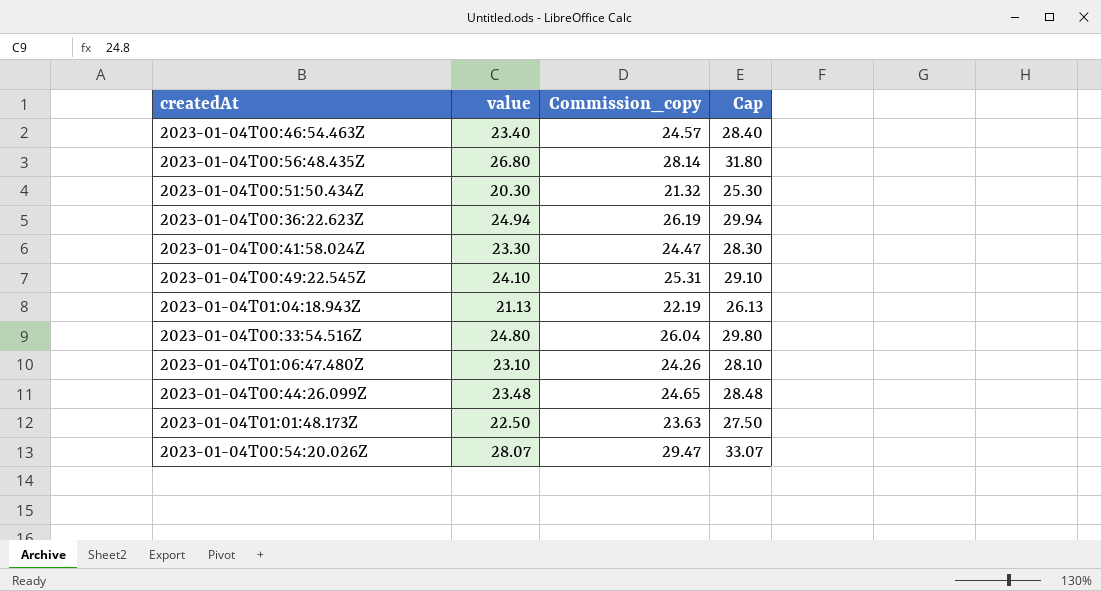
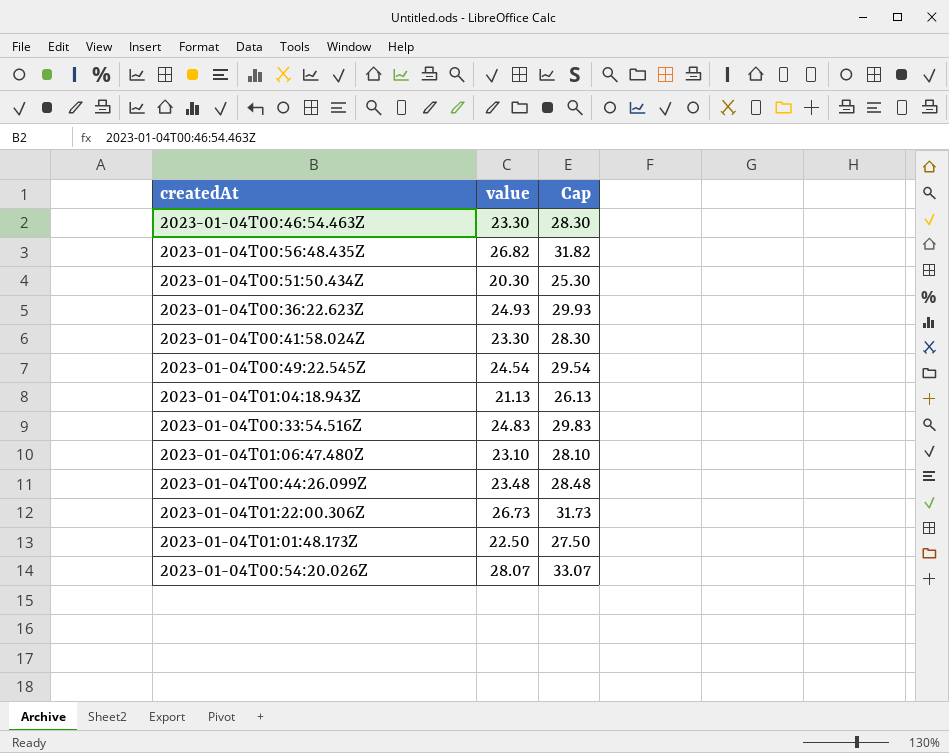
column Commission_copy | formula: [value] * 1.05 -> none
2023-01-04T00:46:54.463Z | value: 23.40 -> 23.30
2023-01-04T00:46:54.463Z | Cap: 28.40 -> 28.30
2023-01-04T00:56:48.435Z | value: 26.80 -> 26.82
2023-01-04T00:56:48.435Z | Cap: 31.80 -> 31.82
2023-01-04T00:36:22.623Z | value: 24.94 -> 24.93
2023-01-04T00:36:22.623Z | Cap: 29.94 -> 29.93
2023-01-04T00:49:22.545Z | value: 24.10 -> 24.54
2023-01-04T00:49:22.545Z | Cap: 29.10 -> 29.54
2023-01-04T00:33:54.516Z | value: 24.80 -> 24.83
2023-01-04T00:33:54.516Z | Cap: 29.80 -> 29.83
row 2023-01-04T01:22:00.306Z: none -> 26.73 | 31.73

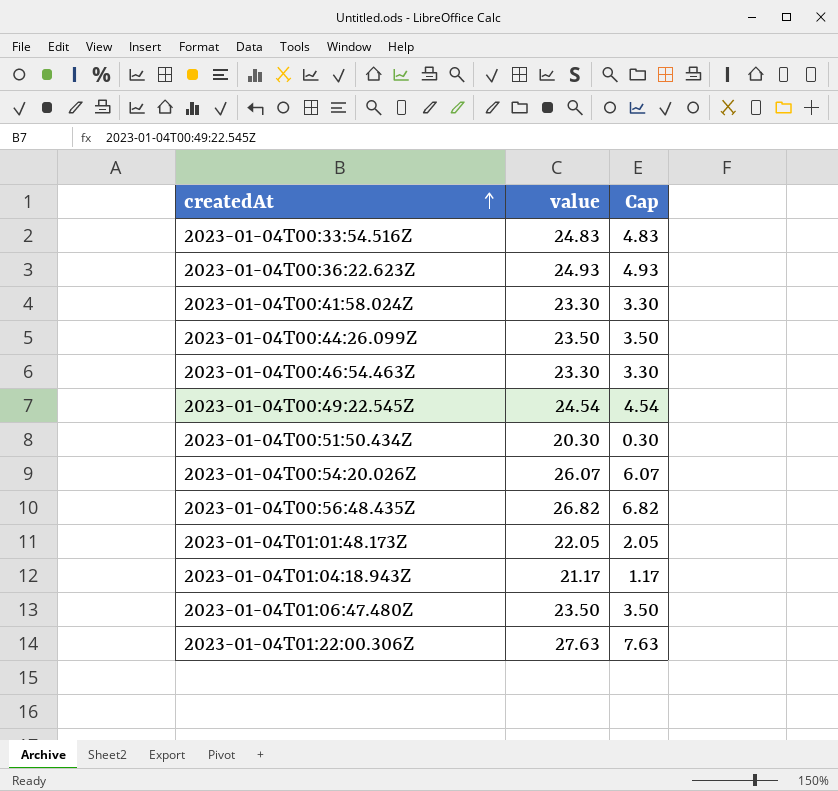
row order: none -> createdAt ascending
column Cap | formula: [value] + 5 -> [value] - 20
2023-01-04T00:44:26.099Z | value: 23.48 -> 23.50
2023-01-04T00:54:20.026Z | value: 28.07 -> 26.07
2023-01-04T01:01:48.173Z | value: 22.50 -> 22.05
2023-01-04T01:04:18.943Z | value: 21.13 -> 21.17
2023-01-04T01:06:47.480Z | value: 23.10 -> 23.50
2023-01-04T01:22:00.306Z | value: 26.73 -> 27.63

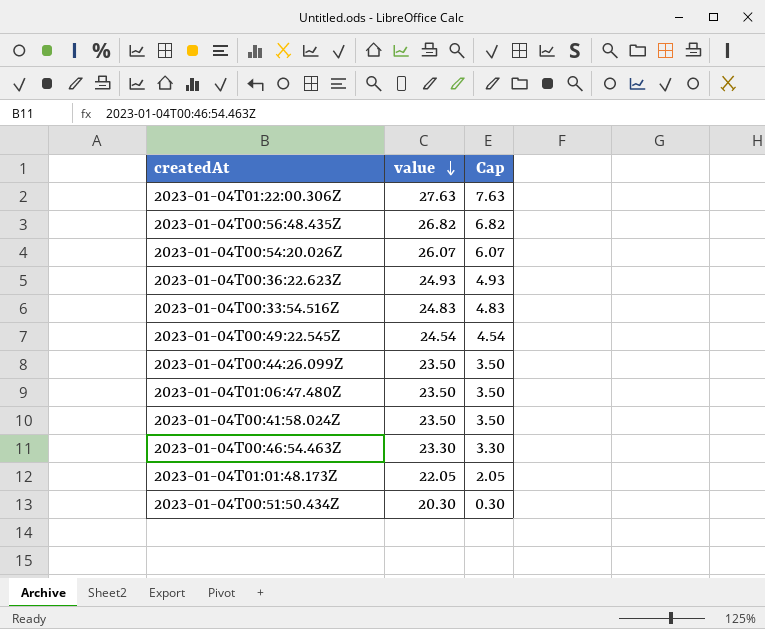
row order: createdAt ascending -> value descending
row 2023-01-04T01:04:18.943Z: 21.17 | 1.17 -> none
2023-01-04T00:41:58.024Z | value: 23.30 -> 23.50
2023-01-04T00:41:58.024Z | Cap: 3.30 -> 3.50

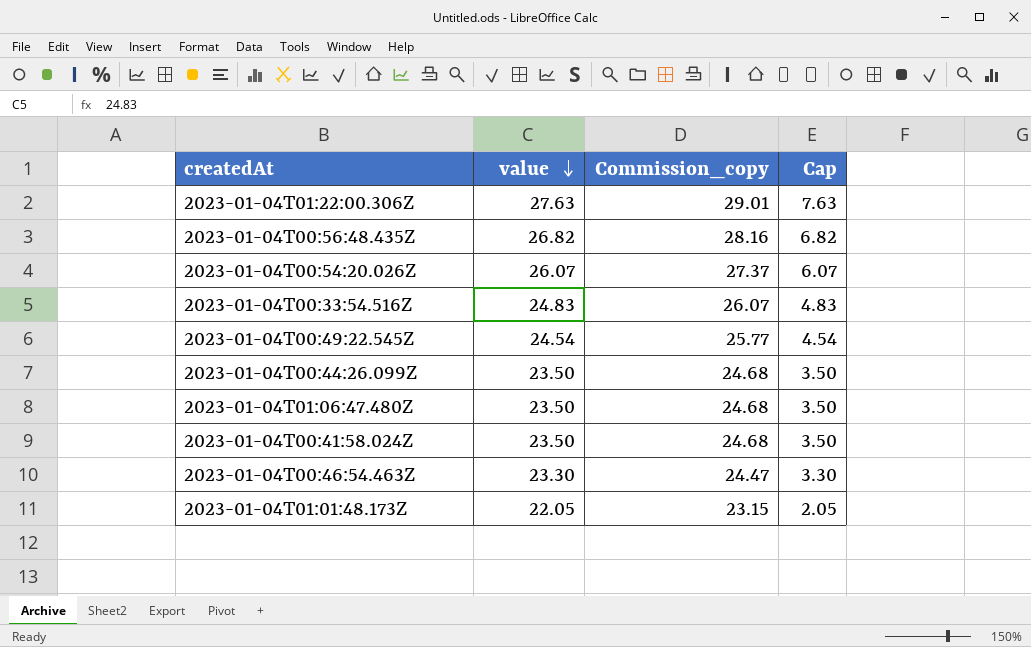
column Commission_copy | formula: none -> [value] * 1.05
row 2023-01-04T00:36:22.623Z: 24.93 | 4.93 -> none
row 2023-01-04T00:51:50.434Z: 20.30 | 0.30 -> none

